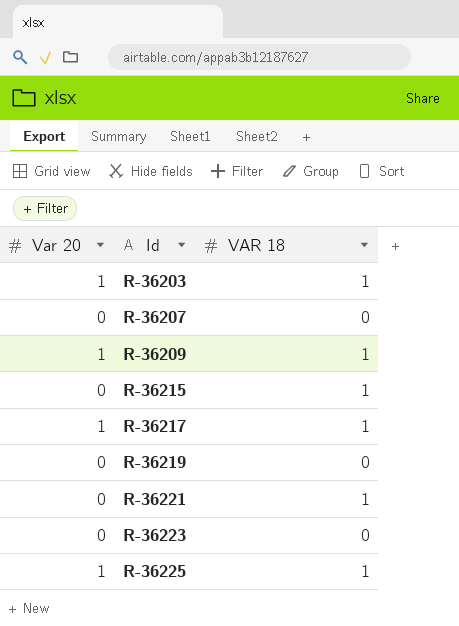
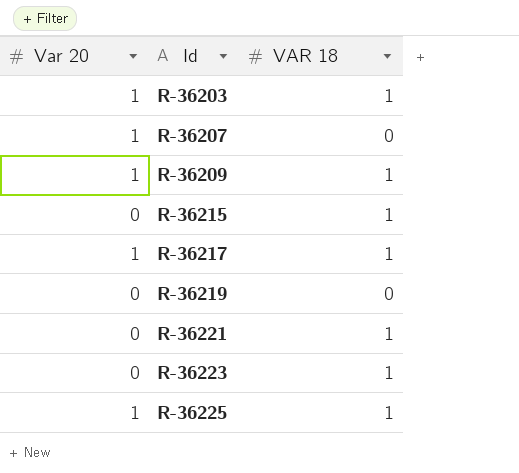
R-36207 | Var 20: 0 -> 1
R-36223 | VAR 18: 0 -> 1

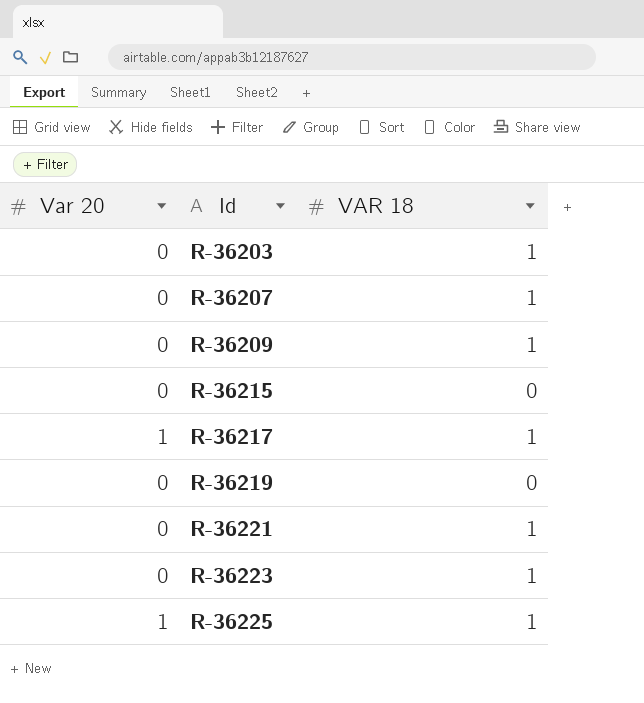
R-36203 | Var 20: 1 -> 0
R-36207 | Var 20: 1 -> 0
R-36207 | VAR 18: 0 -> 1
R-36209 | Var 20: 1 -> 0
R-36215 | VAR 18: 1 -> 0

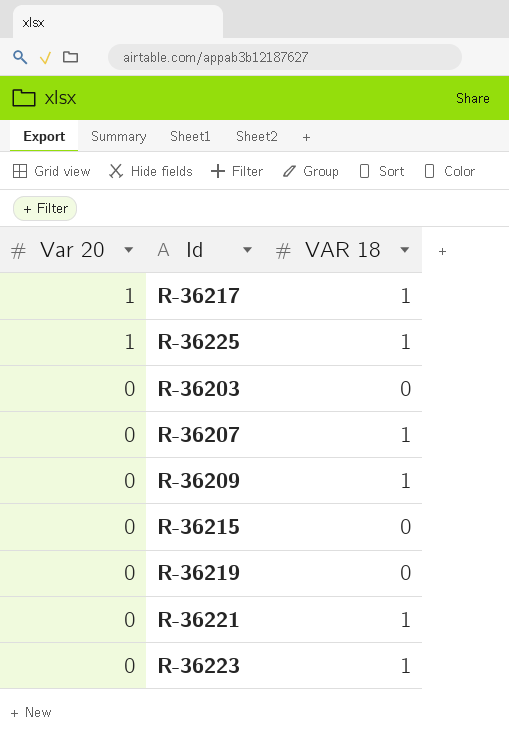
row order: Id ascending -> Var 20 descending
R-36203 | VAR 18: 1 -> 0

